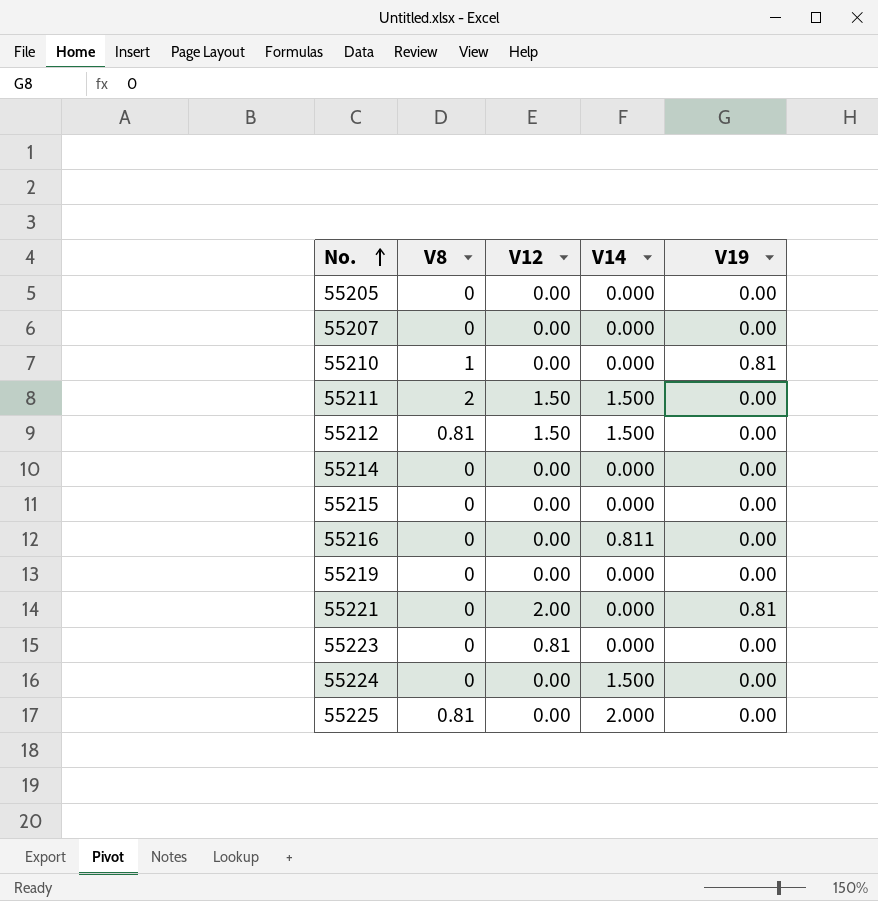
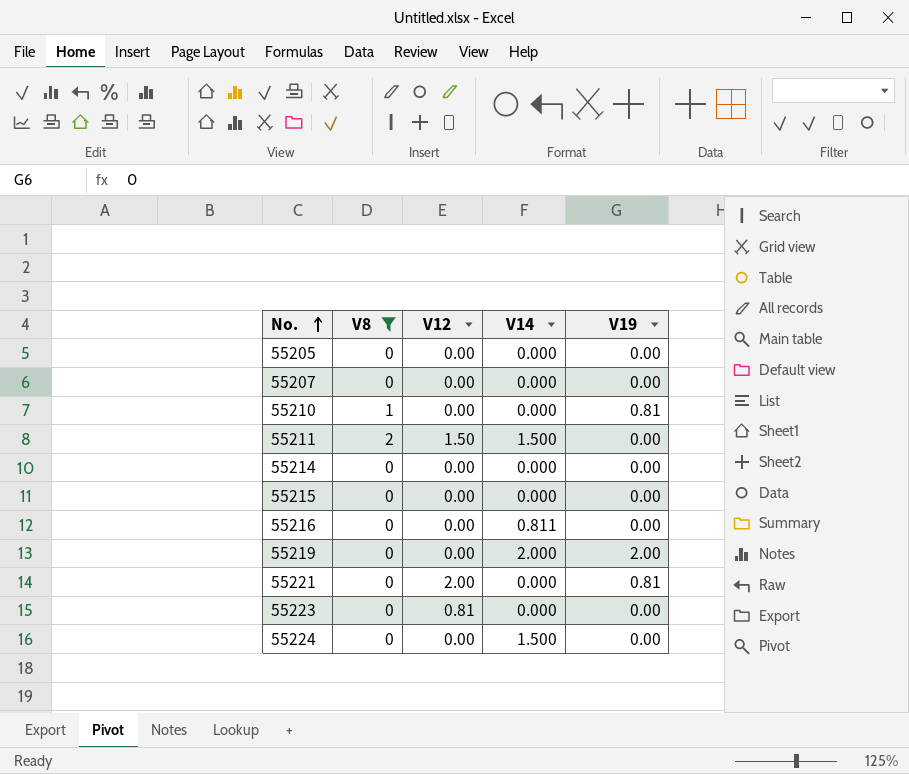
filter: none -> V8 != 0.81
55219 | V14: 0.000 -> 2.000
55219 | V19: 0.00 -> 2.00

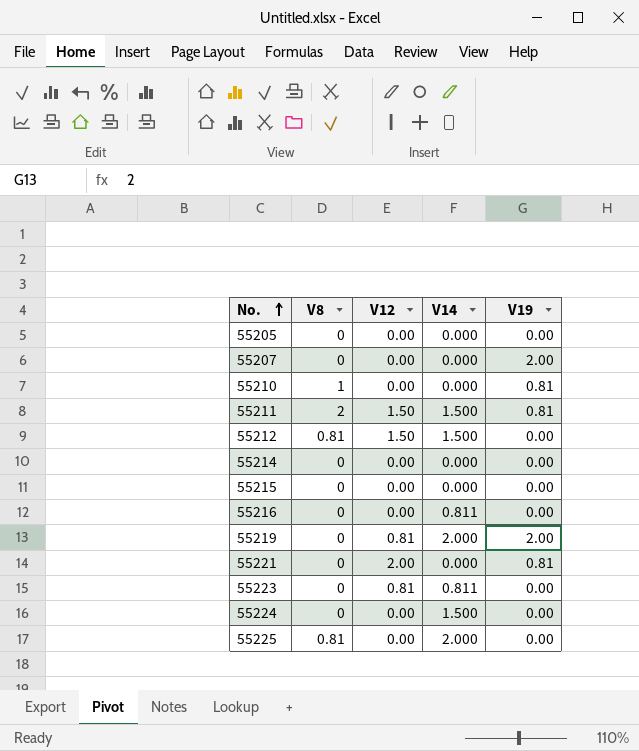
filter: V8 != 0.81 -> none
55207 | V19: 0.00 -> 2.00
55211 | V19: 0.00 -> 0.81
55219 | V12: 0.00 -> 0.81
55223 | V14: 0.000 -> 0.811

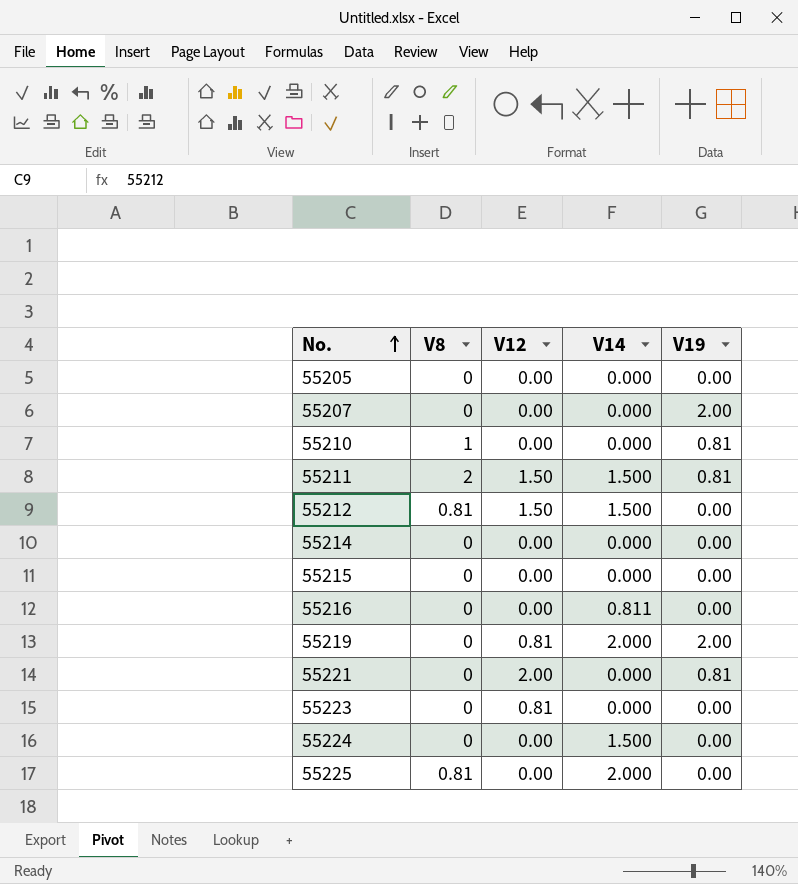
55223 | V14: 0.811 -> 0.000

